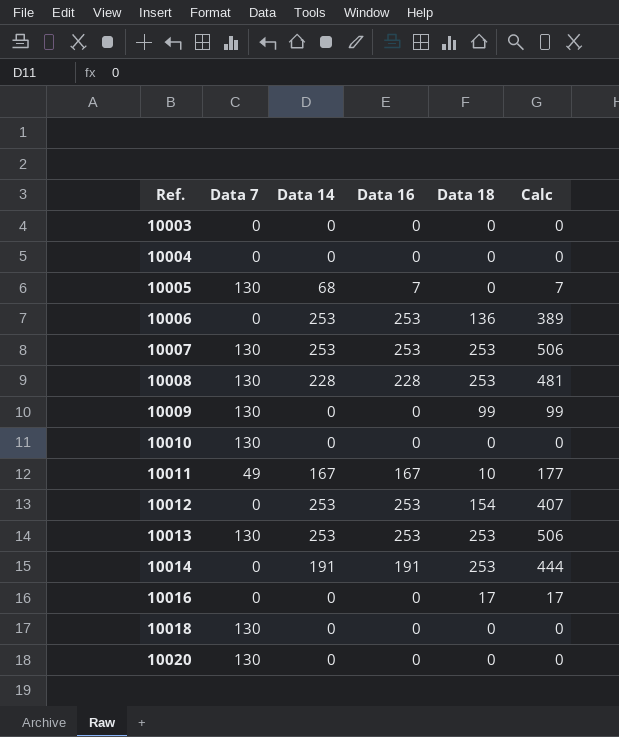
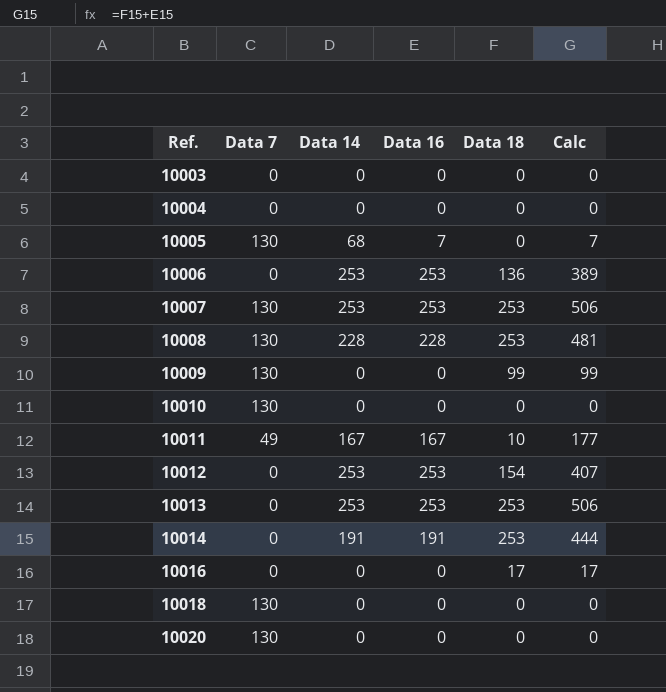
10013 | Data 7: 130 -> 0

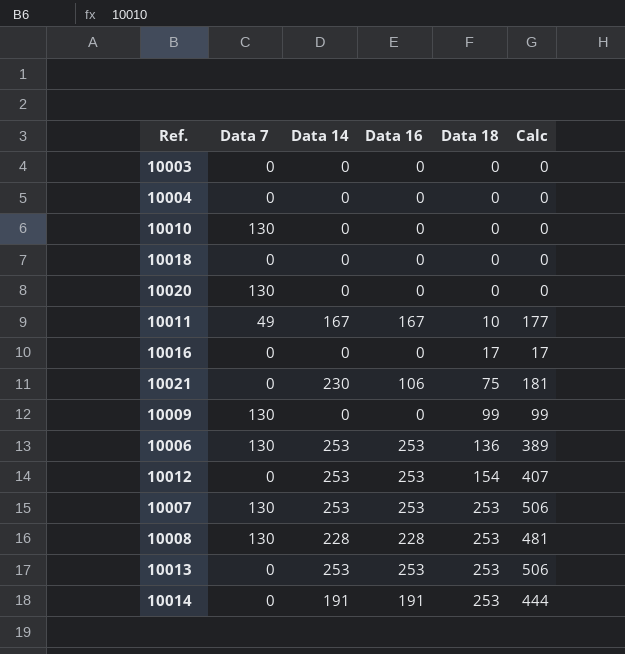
row order: Ref. ascending -> Data 18 ascending
row 10005: 130 | 68 | 7 | 0 | 7 -> none
10018 | Data 7: 130 -> 0
row 10021: none -> 0 | 230 | 106 | 75 | 181
10006 | Data 7: 0 -> 130

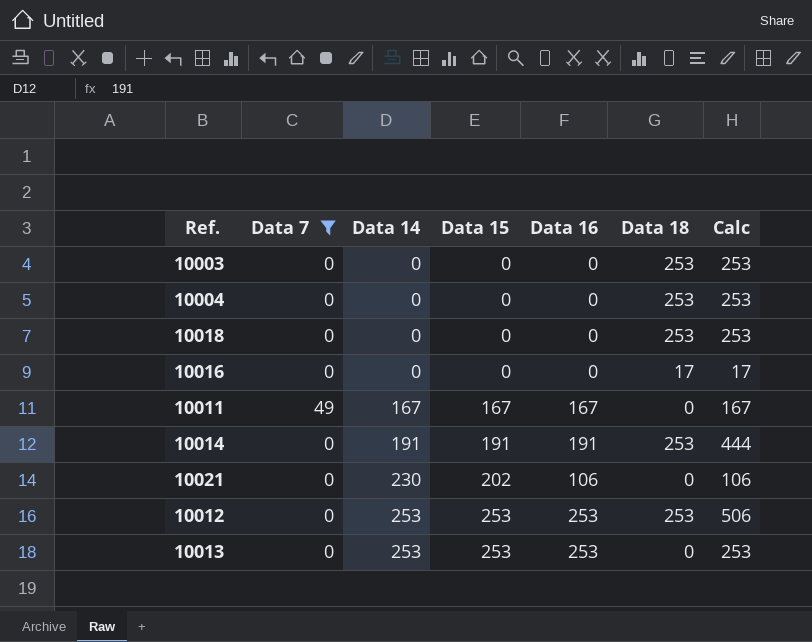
filter: none -> Data 7 != 130
row order: Data 18 ascending -> Data 14 ascending
column Data 15 | position: none -> 4
10003 | Data 18: 0 -> 253
10003 | Calc: 0 -> 253
10004 | Data 18: 0 -> 253
10004 | Calc: 0 -> 253
10018 | Data 18: 0 -> 253
10018 | Calc: 0 -> 253
10011 | Data 18: 10 -> 0
10011 | Calc: 177 -> 167
10021 | Data 18: 75 -> 0
10021 | Calc: 181 -> 106
10012 | Data 18: 154 -> 253
10012 | Calc: 407 -> 506
10013 | Data 18: 253 -> 0
10013 | Calc: 506 -> 253

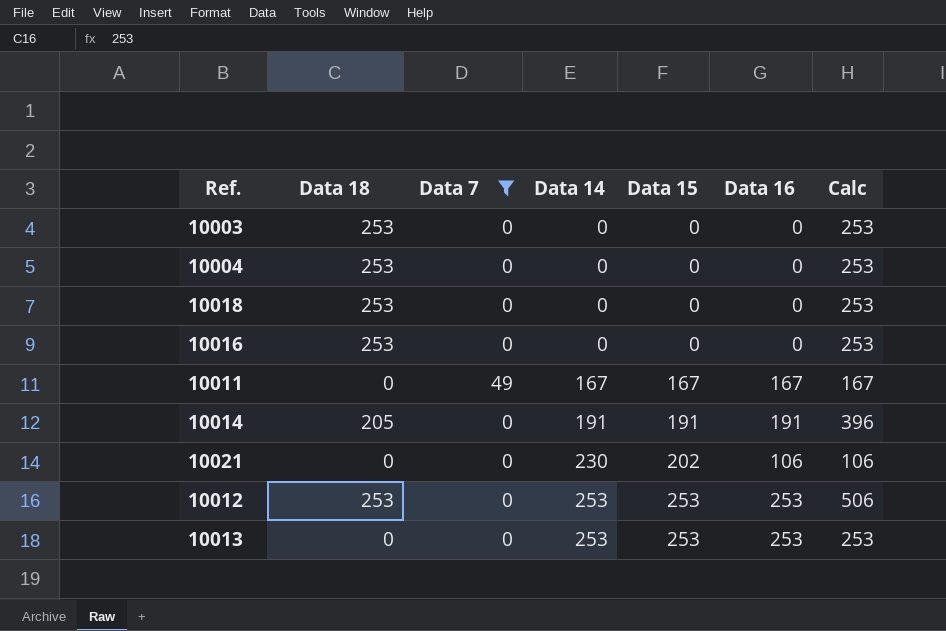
column Data 18 | position: 6 -> 2
10016 | Data 18: 17 -> 253
10016 | Calc: 17 -> 253
10014 | Data 18: 253 -> 205
10014 | Calc: 444 -> 396

